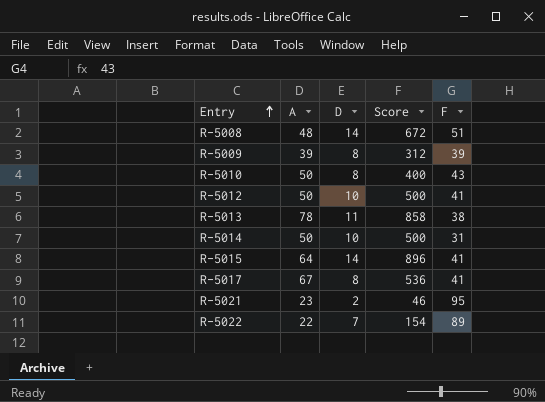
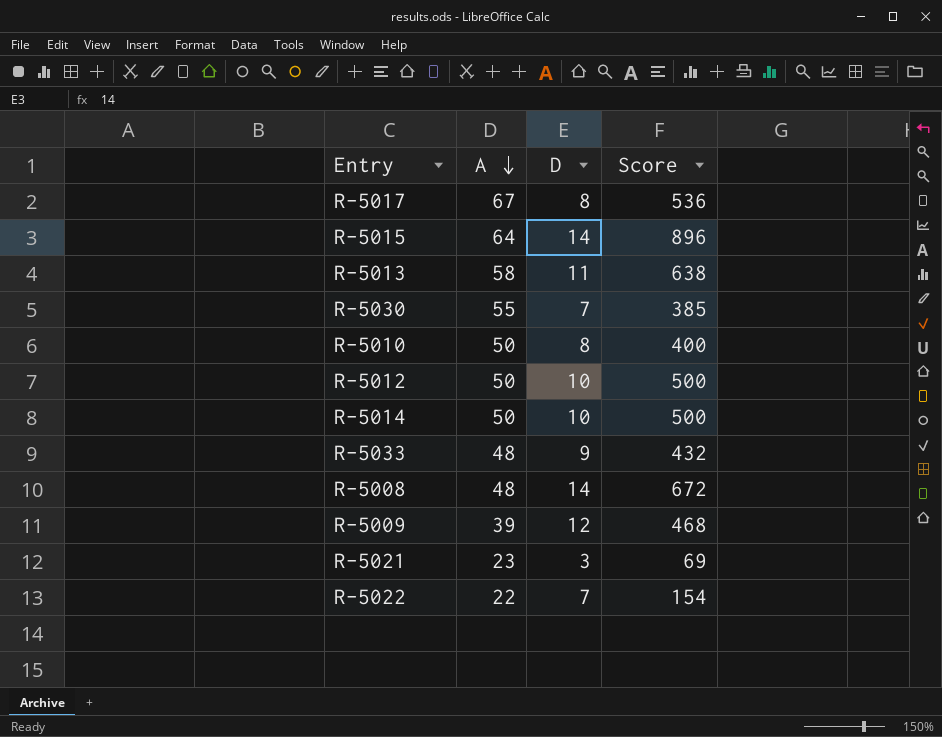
row order: Entry ascending -> A descending
column F | position: 5 -> none
R-5013 | A: 78 -> 58
R-5013 | Score: 858 -> 638
row R-5030: none -> 55 | 7 | 385
row R-5033: none -> 48 | 9 | 432
R-5009 | D: 8 -> 12
R-5009 | Score: 312 -> 468
R-5021 | D: 2 -> 3
R-5021 | Score: 46 -> 69

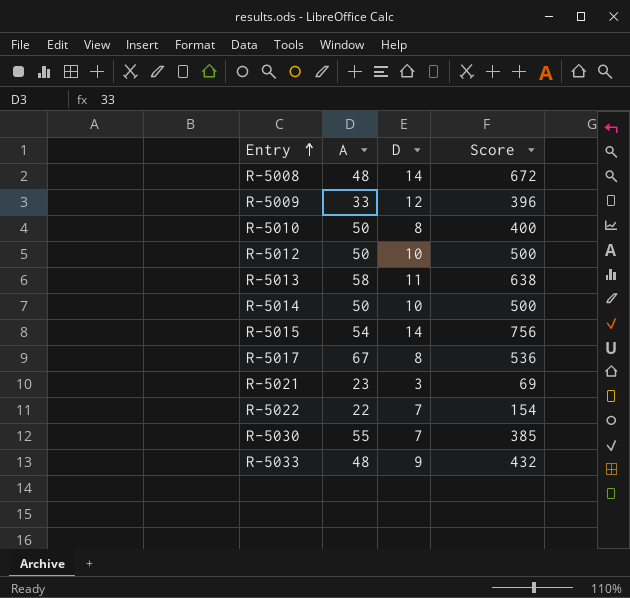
row order: A descending -> Entry ascending
R-5009 | A: 39 -> 33
R-5009 | Score: 468 -> 396
R-5015 | A: 64 -> 54
R-5015 | Score: 896 -> 756

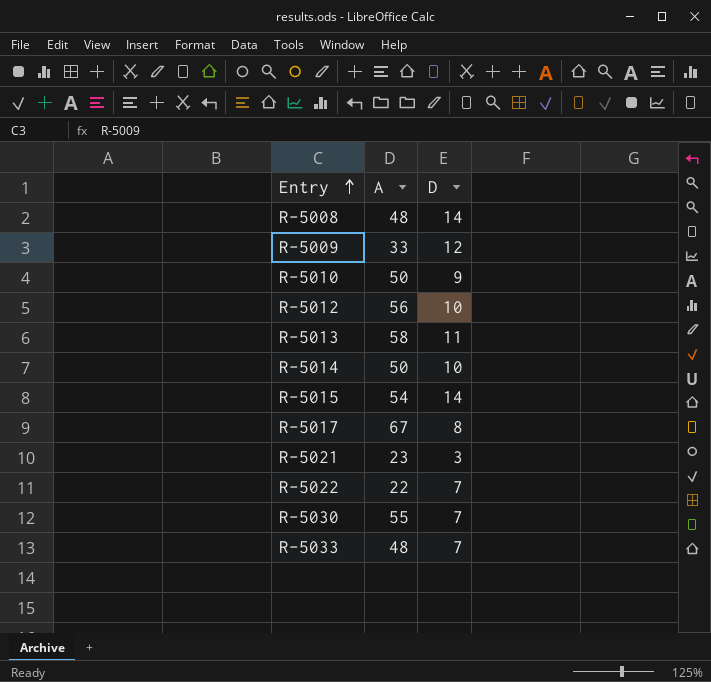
column Score | formula: [A] * [D] -> none
R-5010 | D: 8 -> 9
R-5012 | A: 50 -> 56
R-5033 | D: 9 -> 7

